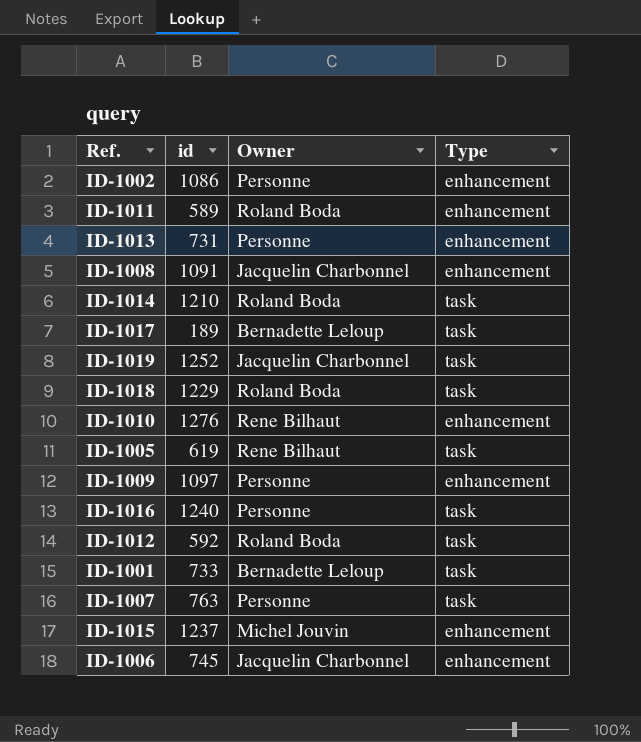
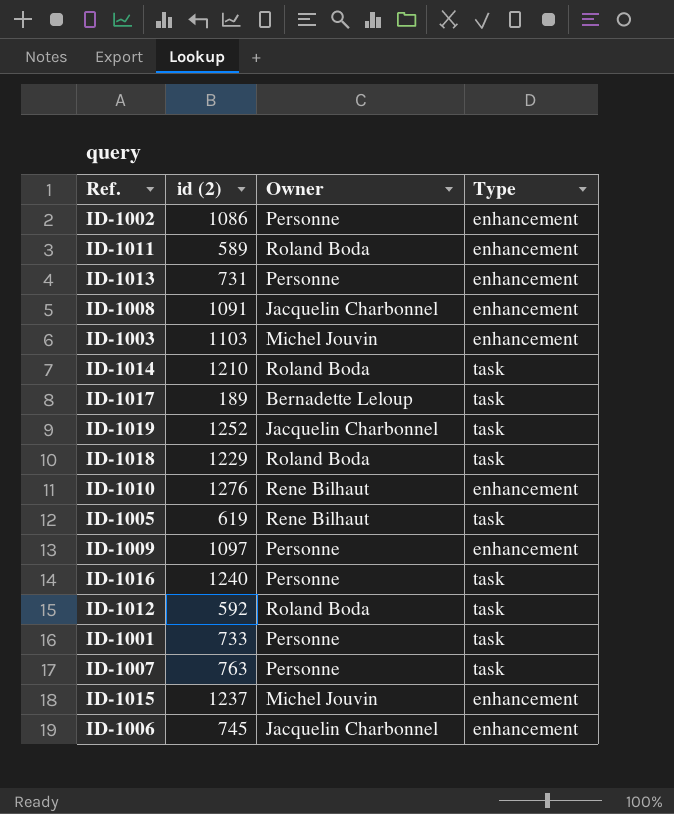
column name: id -> id (2)
row ID-1003: none -> 1103 | Michel Jouvin | enhancement
ID-1001 | Owner: Bernadette Leloup -> Personne

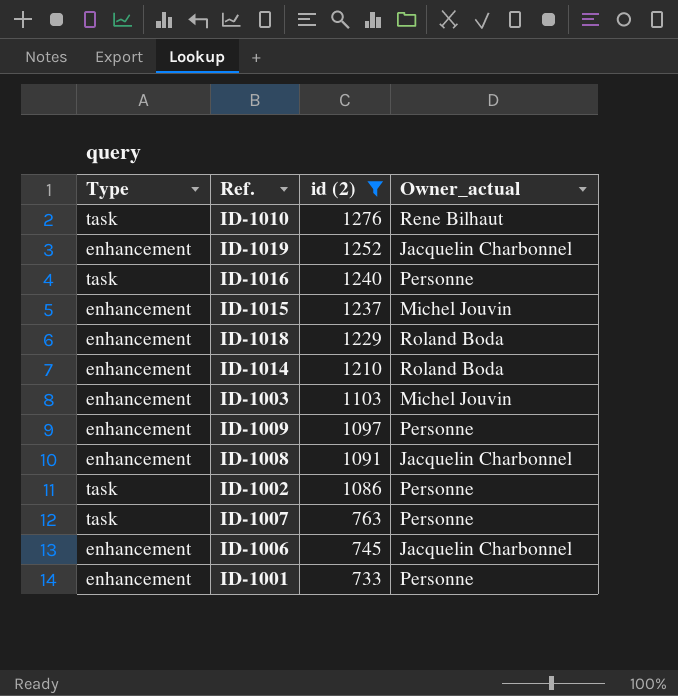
filter: none -> id (2) >= 733
row order: none -> id (2) descending
column Type | position: 4 -> 1
column name: Owner -> Owner_actual
ID-1010 | Type: enhancement -> task
ID-1019 | Type: task -> enhancement
ID-1018 | Type: task -> enhancement
ID-1014 | Type: task -> enhancement
ID-1002 | Type: enhancement -> task
ID-1001 | Type: task -> enhancement

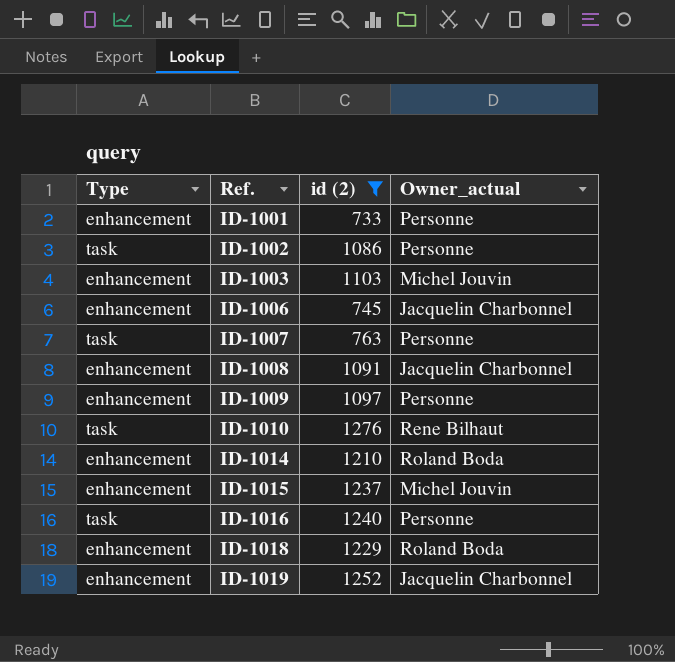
row order: id (2) descending -> Ref. ascending

